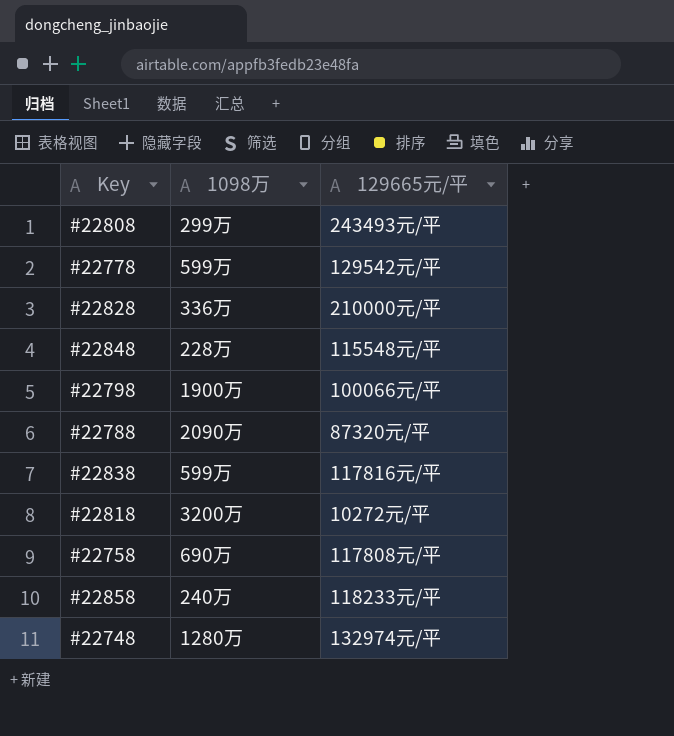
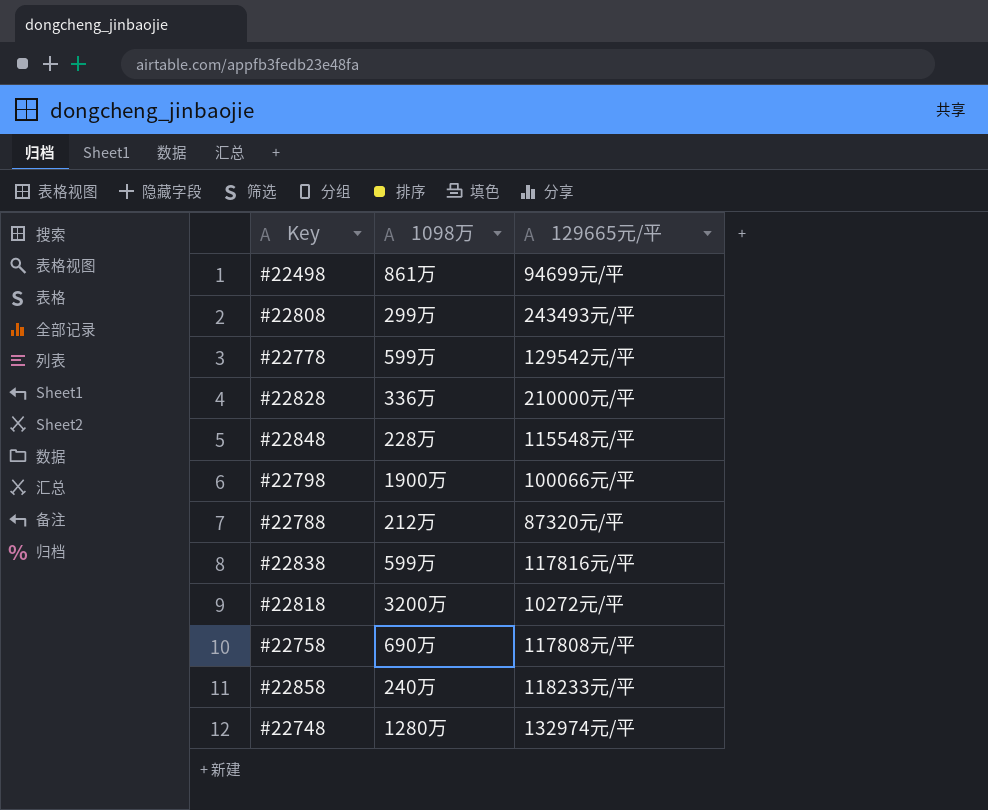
row #22498: none -> 861万 | 94699元/平
#22788 | 1098万: 2090万 -> 212万

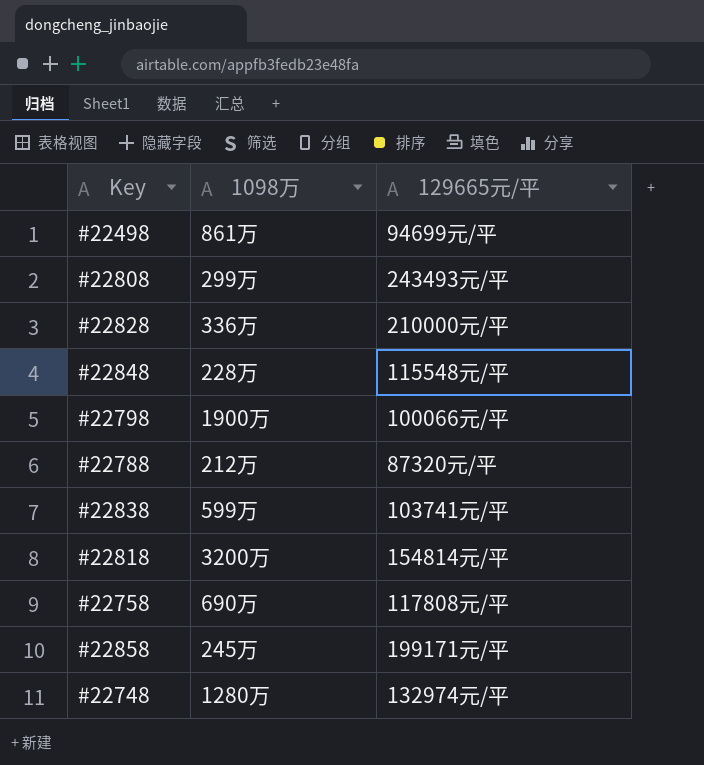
row #22778: 599万 | 129542元/平 -> none
#22838 | 129665元/平: 117816元/平 -> 103741元/平
#22818 | 129665元/平: 10272元/平 -> 154814元/平
#22858 | 1098万: 240万 -> 245万
#22858 | 129665元/平: 118233元/平 -> 199171元/平

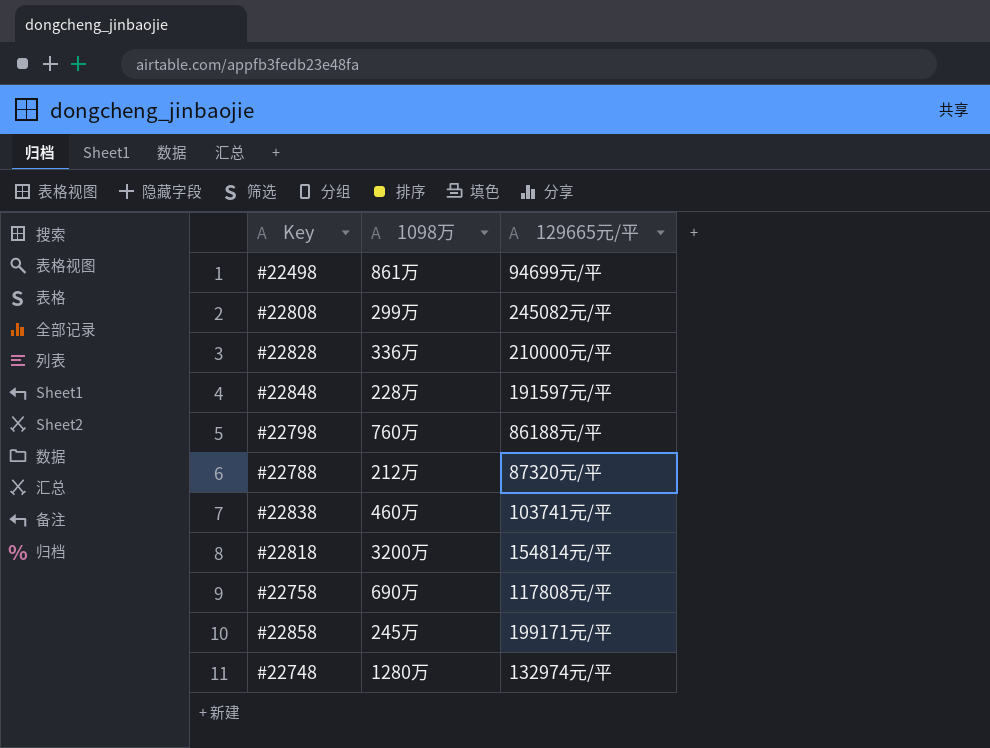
#22808 | 129665元/平: 243493元/平 -> 245082元/平
#22848 | 129665元/平: 115548元/平 -> 191597元/平
#22798 | 1098万: 1900万 -> 760万
#22798 | 129665元/平: 100066元/平 -> 86188元/平
#22838 | 1098万: 599万 -> 460万

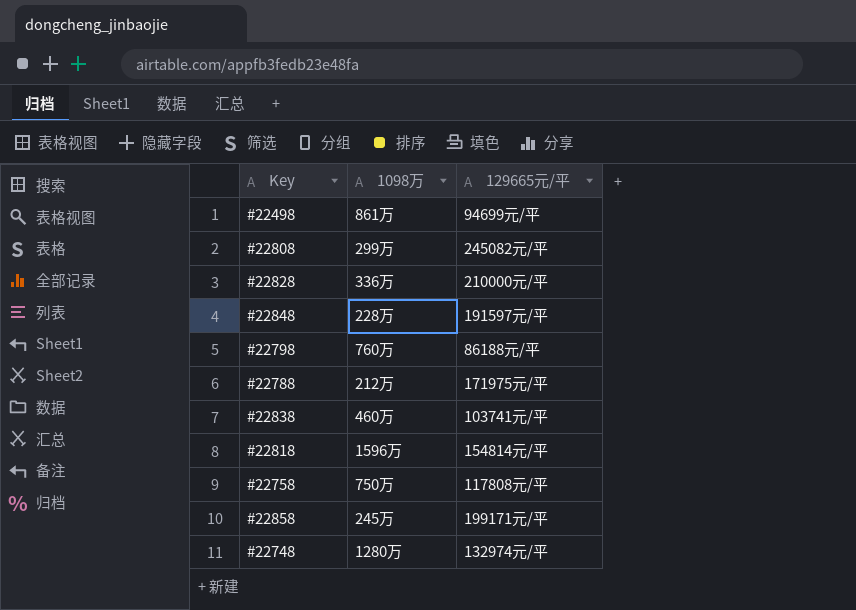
#22788 | 129665元/平: 87320元/平 -> 171975元/平
#22818 | 1098万: 3200万 -> 1596万
#22758 | 1098万: 690万 -> 750万

